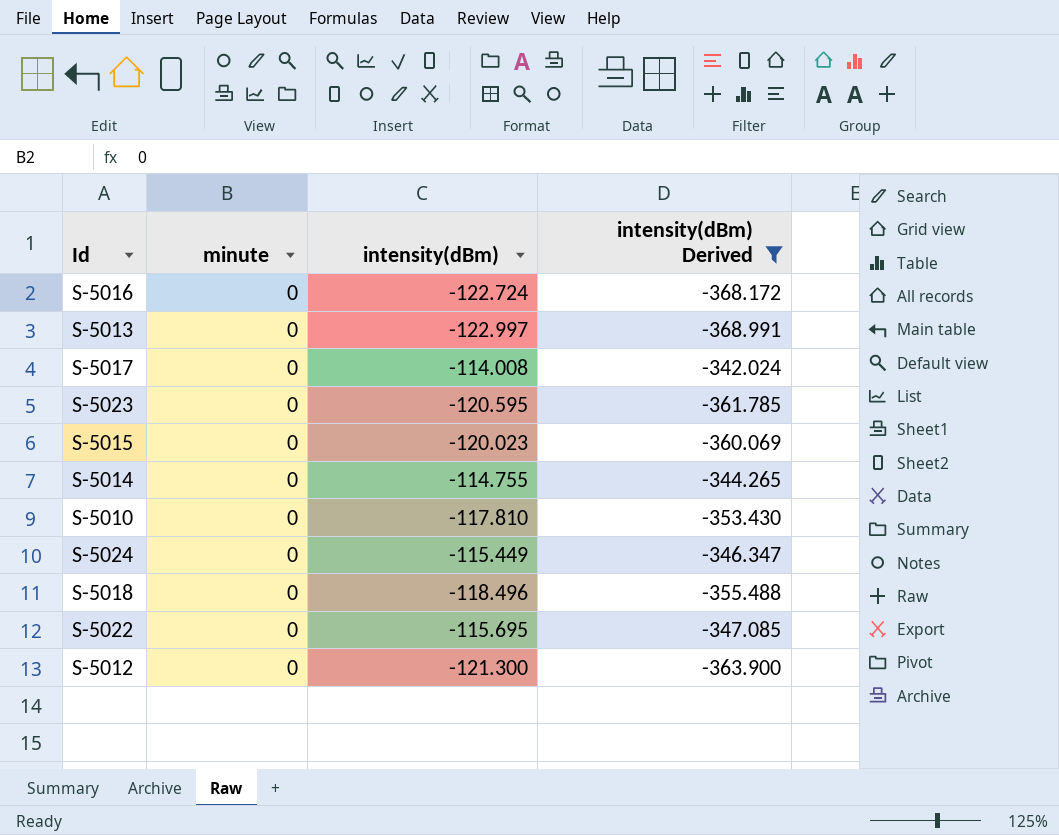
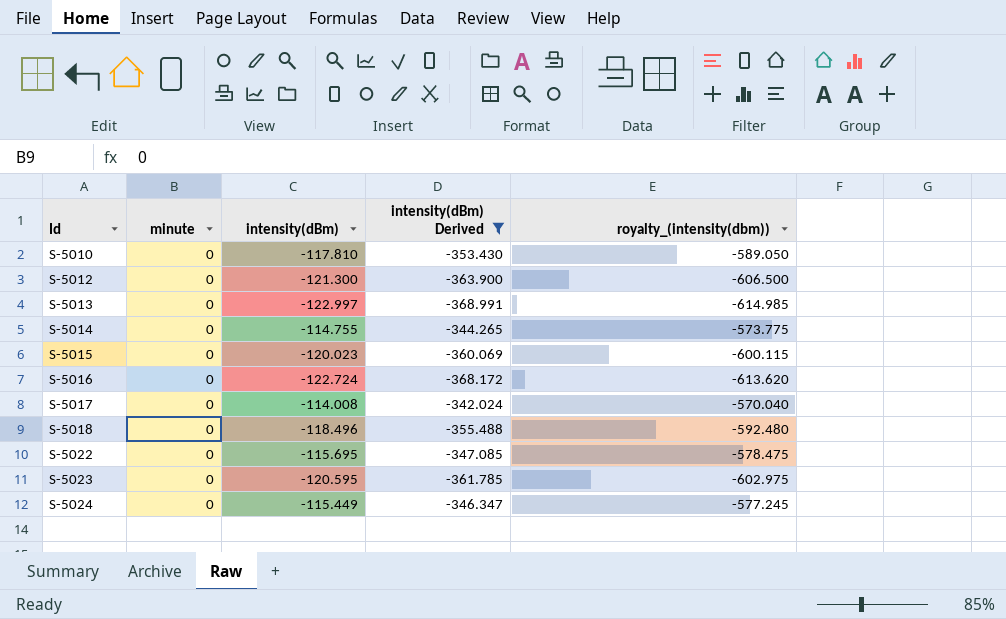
row order: none -> Id ascending
column royalty_(intensity(dbm)) | formula: none -> [intensity(dBm)] * 5

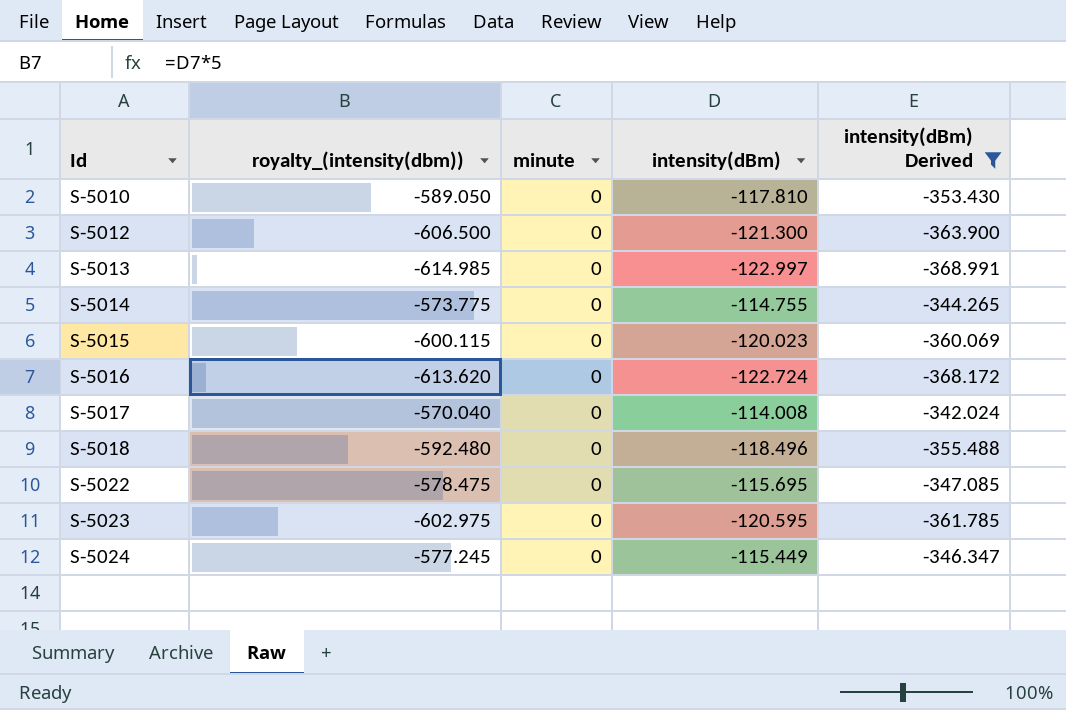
column royalty_(intensity(dbm)) | position: 5 -> 2

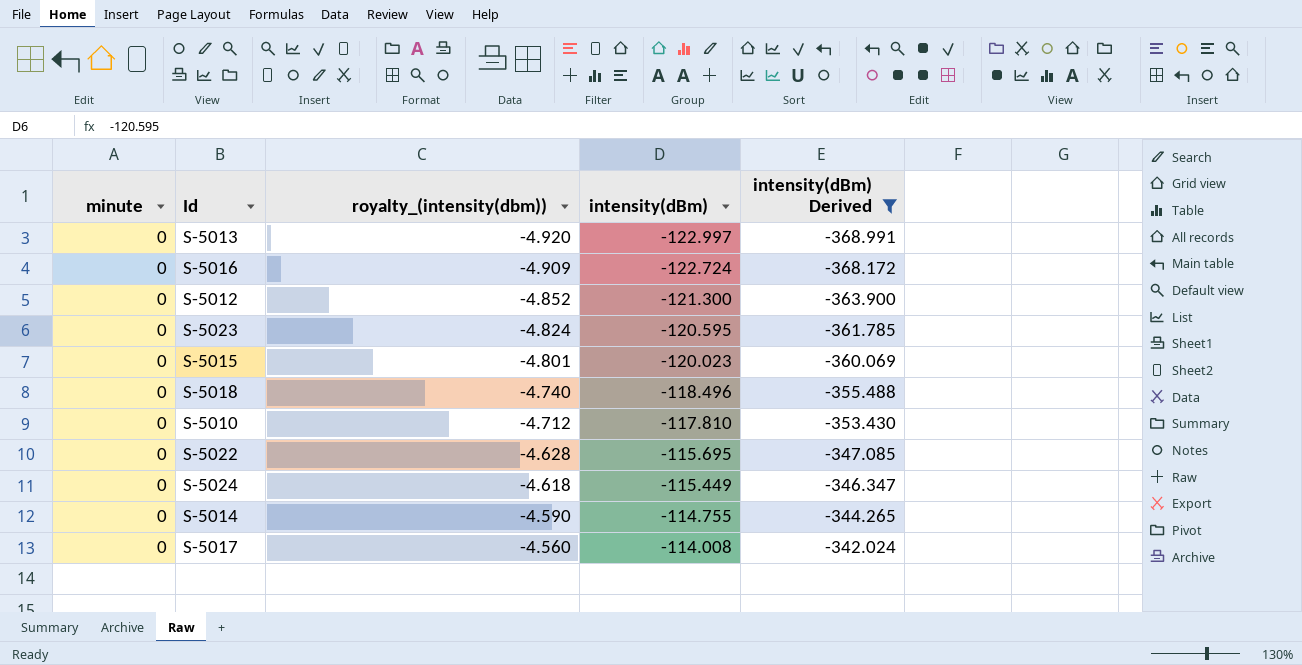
row order: Id ascending -> royalty_(intensity(dbm)) ascending
column minute | position: 3 -> 1
column royalty_(intensity(dbm)) | formula: [intensity(dBm)] * 5 -> [intensity(dBm)] * 0.04

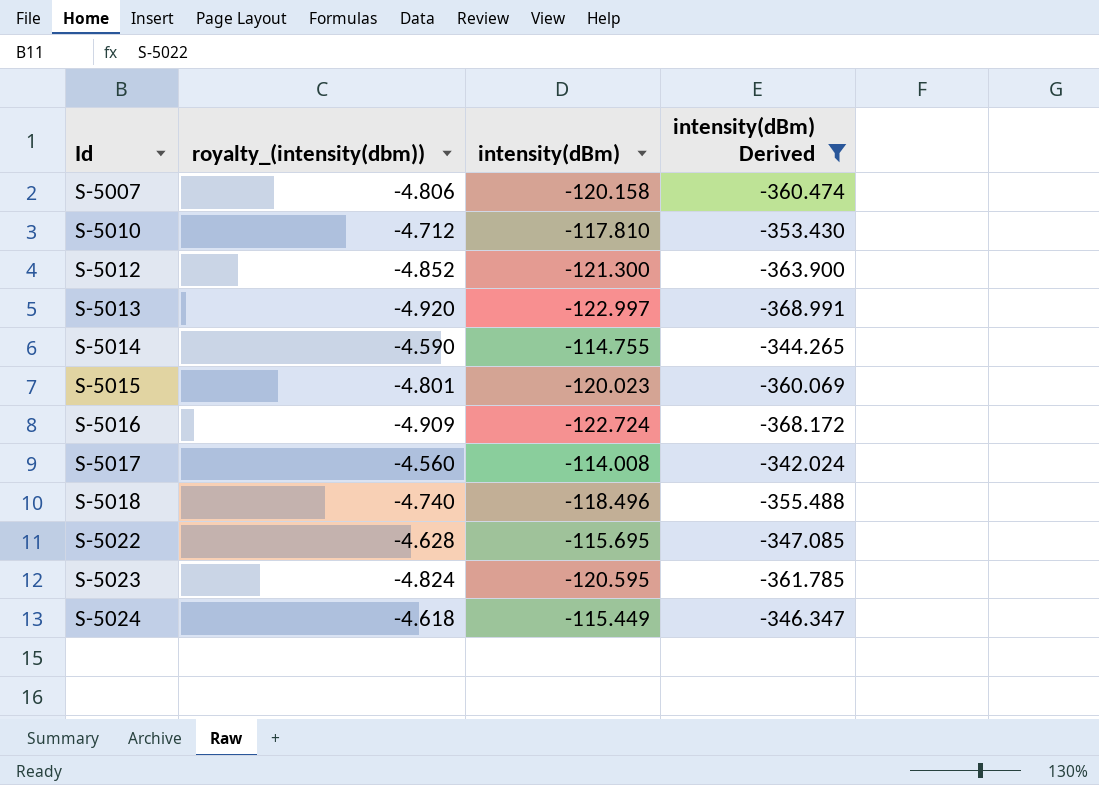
row order: royalty_(intensity(dbm)) ascending -> Id ascending
column minute | position: 1 -> none
row S-5007: none -> -4.806 | -120.158 | -360.474

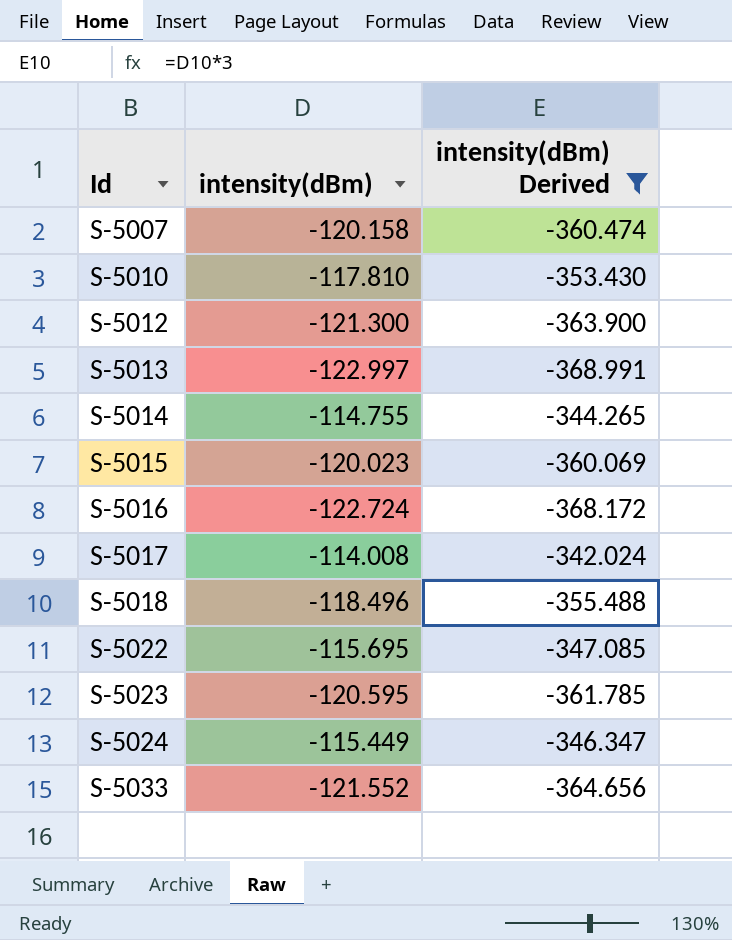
column royalty_(intensity(dbm)) | formula: [intensity(dBm)] * 0.04 -> none
row S-5033: none -> -121.552 | -364.656

